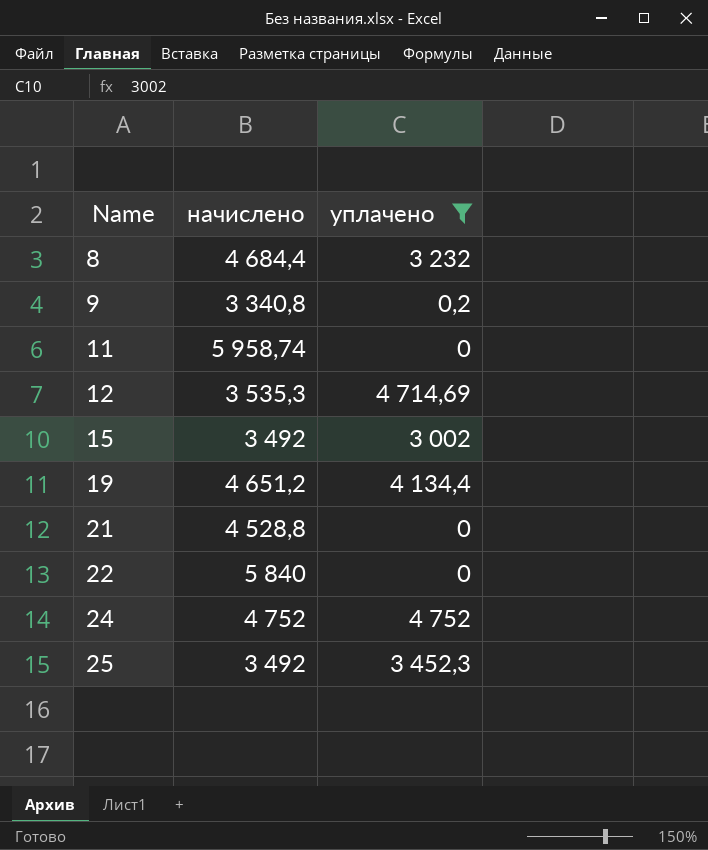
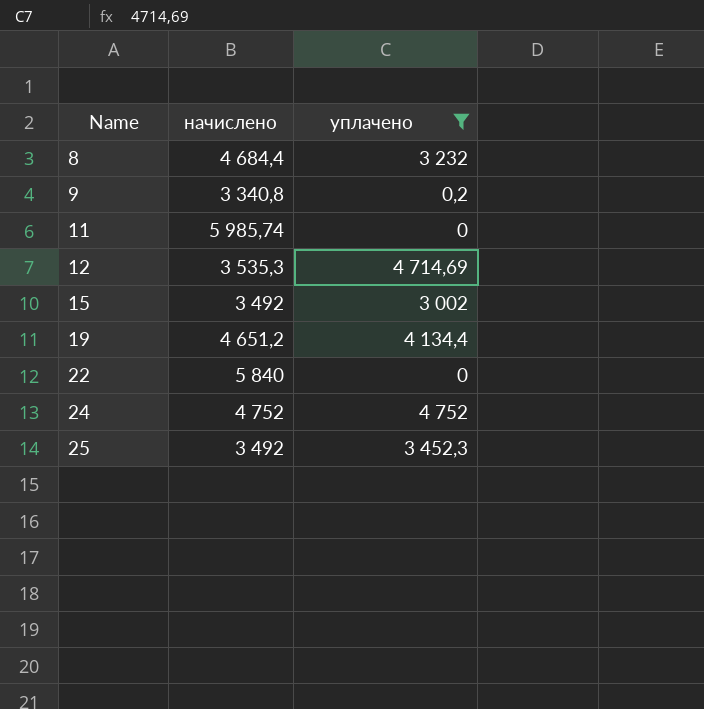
row 21: 4 528,8 | 0 -> none
11 | начислено: 5 958,74 -> 5 985,74

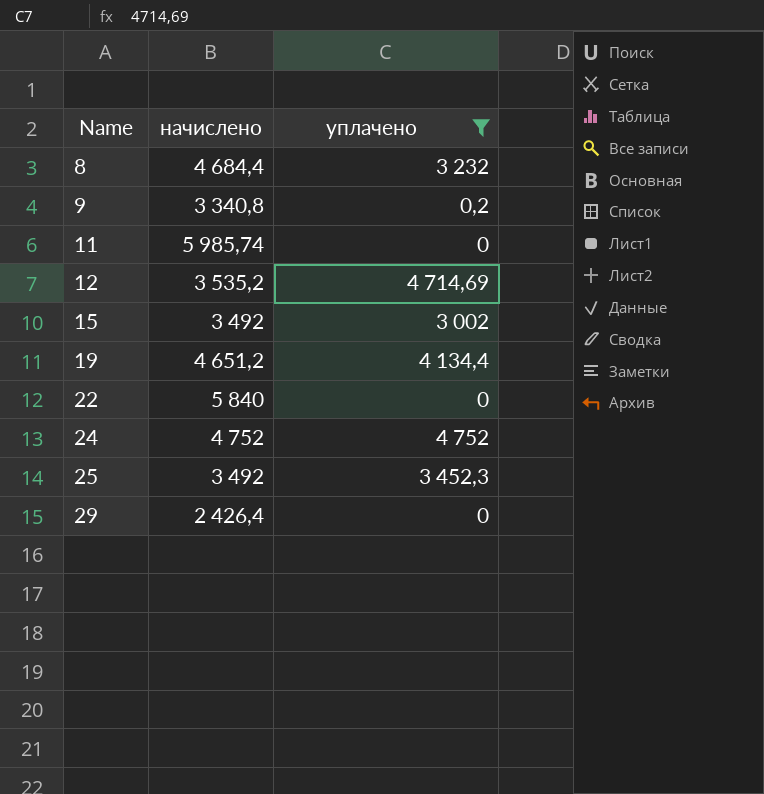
12 | начислено: 3 535,3 -> 3 535,2
row 29: none -> 2 426,4 | 0

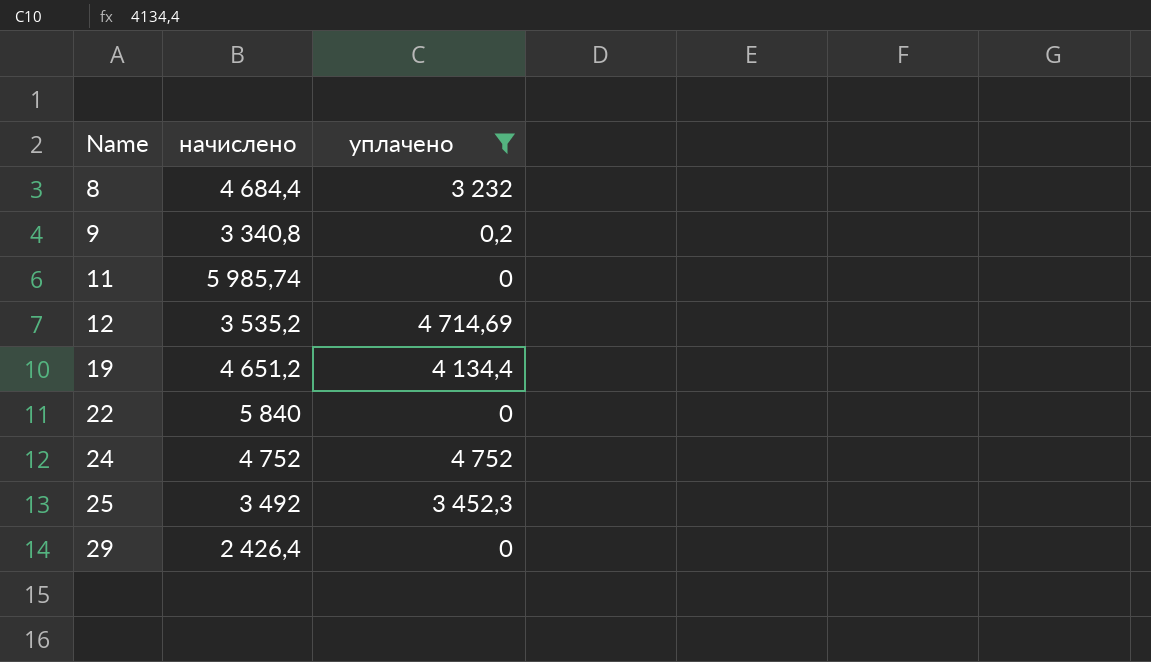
row 15: 3 492 | 3 002 -> none

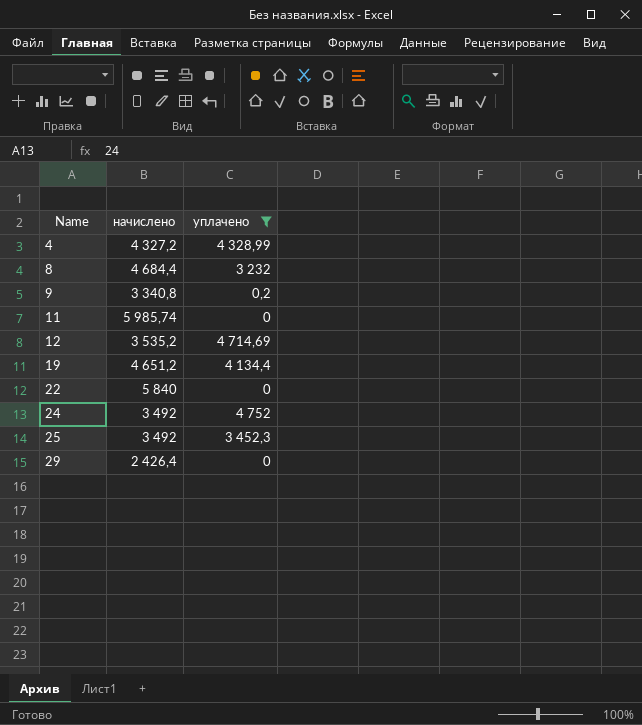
row 4: none -> 4 327,2 | 4 328,99
24 | начислено: 4 752 -> 3 492

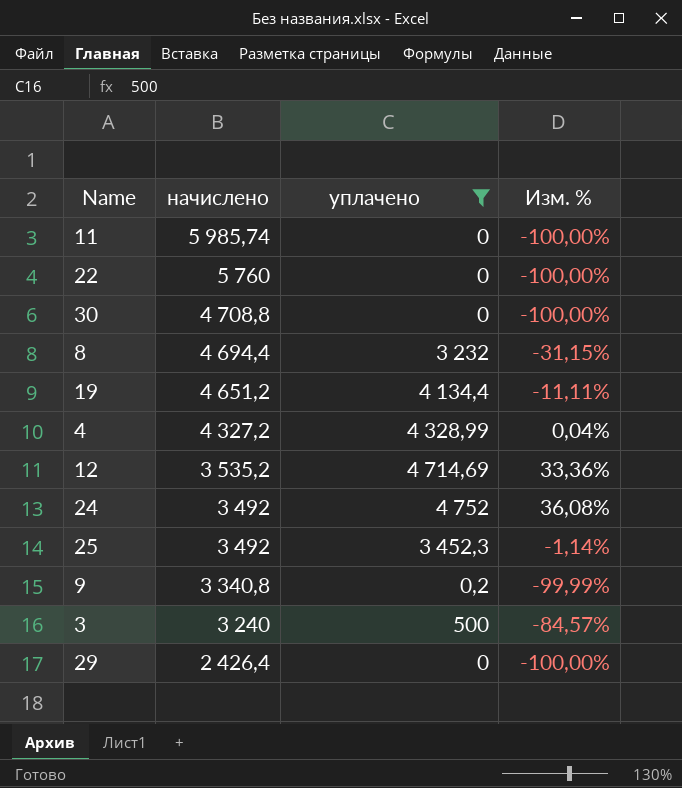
row order: Name ascending -> начислено descending
column Изм. % | formula: none -> ([уплачено] - [начислено]) / [начислено]
22 | начислено: 5 840 -> 5 760
row 30: none -> 4 708,8 | 0 | -100,00%
8 | начислено: 4 684,4 -> 4 694,4
row 3: none -> 3 240 | 500 | -84,57%

